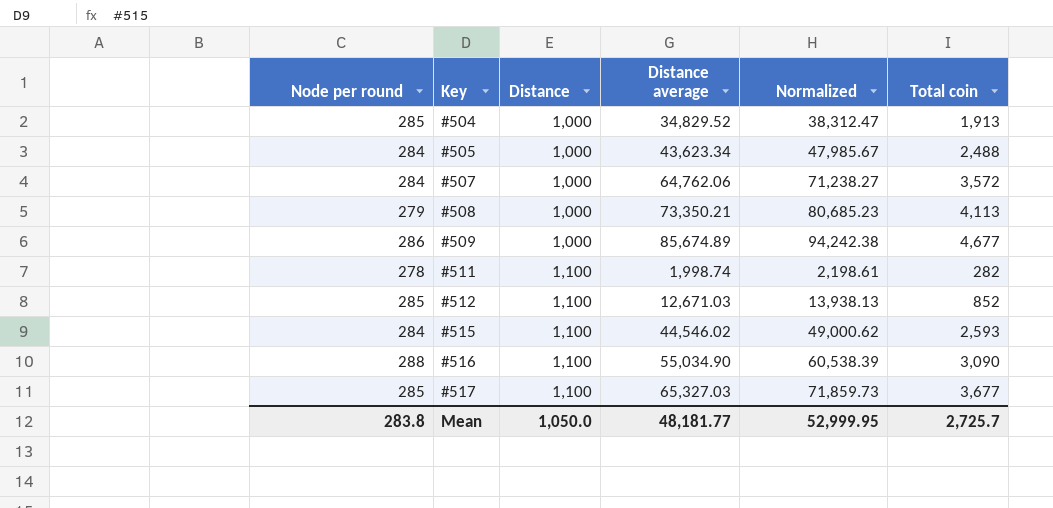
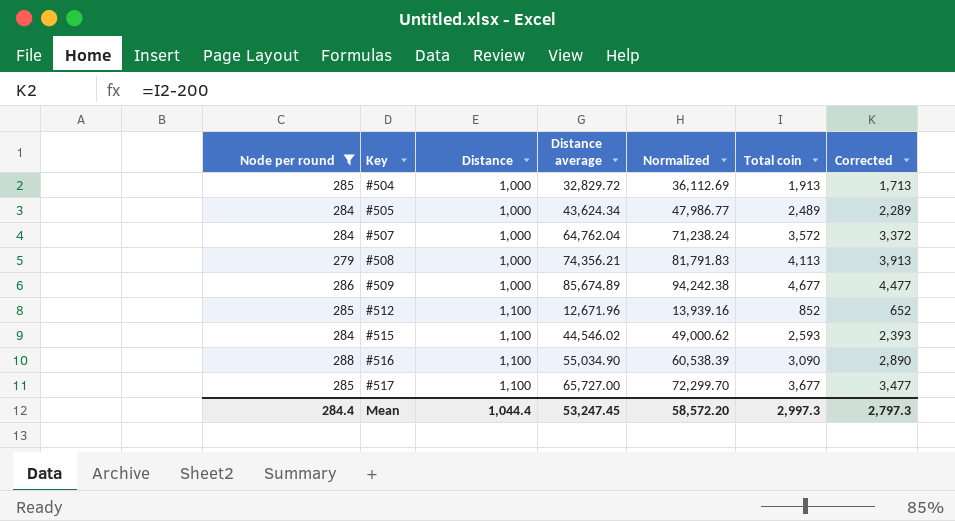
filter: none -> Node per round != 278
column Corrected | formula: none -> [Total coin] - 200
#504 | Distance average: 34,829.52 -> 32,829.72
#504 | Normalized: 38,312.47 -> 36,112.69
#505 | Distance average: 43,623.34 -> 43,624.34
#505 | Normalized: 47,985.67 -> 47,986.77
#505 | Total coin: 2,488 -> 2,489
#507 | Distance average: 64,762.06 -> 64,762.04
#507 | Normalized: 71,238.27 -> 71,238.24
#508 | Distance average: 73,350.21 -> 74,356.21
#508 | Normalized: 80,685.23 -> 81,791.83
#512 | Distance average: 12,671.03 -> 12,671.96
#512 | Normalized: 13,938.13 -> 13,939.16
#517 | Distance average: 65,327.03 -> 65,727.00
#517 | Normalized: 71,859.73 -> 72,299.70
Mean | Node per round: 283.8 -> 284.4
Mean | Distance: 1,050.0 -> 1,044.4
Mean | Distance average: 48,181.77 -> 53,247.45
Mean | Normalized: 52,999.95 -> 58,572.20
Mean | Total coin: 2,725.7 -> 2,997.3

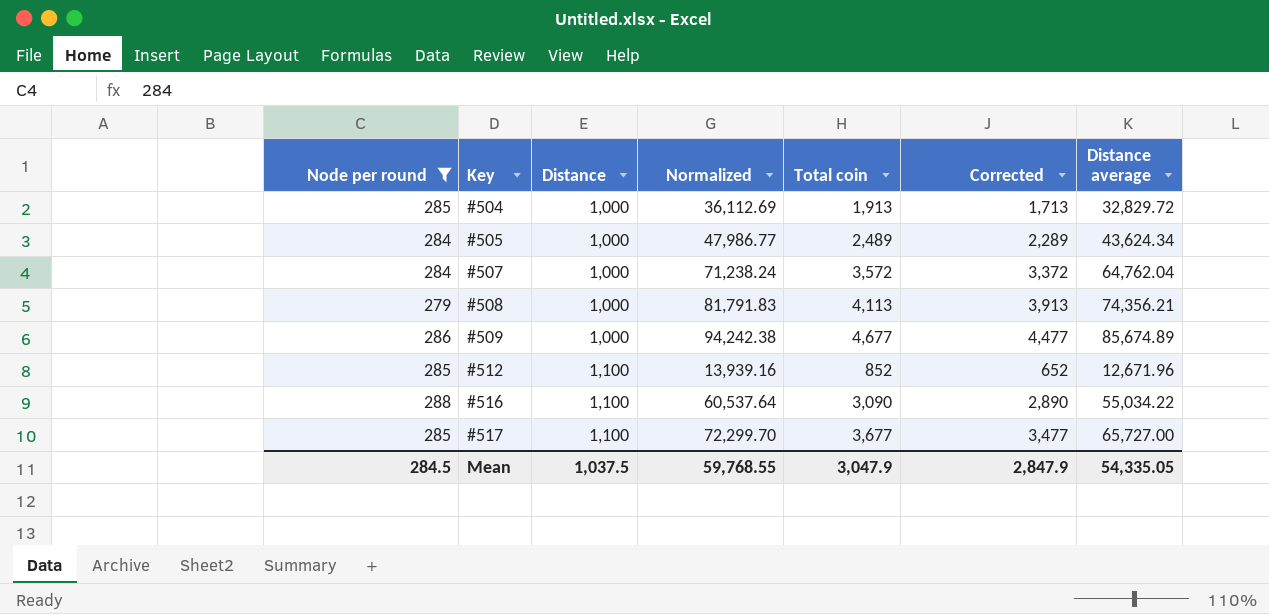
column Distance average | position: 4 -> 7
row #515: 284 | 1,100 | 44,546.02 | 49,000.62 | 2,593 | 2,393 -> none
#516 | Normalized: 60,538.39 -> 60,537.64
#516 | Distance average: 55,034.90 -> 55,034.22
Mean | Node per round: 284.4 -> 284.5
Mean | Distance: 1,044.4 -> 1,037.5
Mean | Normalized: 58,572.20 -> 59,768.55
Mean | Total coin: 2,997.3 -> 3,047.9
Mean | Corrected: 2,797.3 -> 2,847.9
Mean | Distance average: 53,247.45 -> 54,335.05

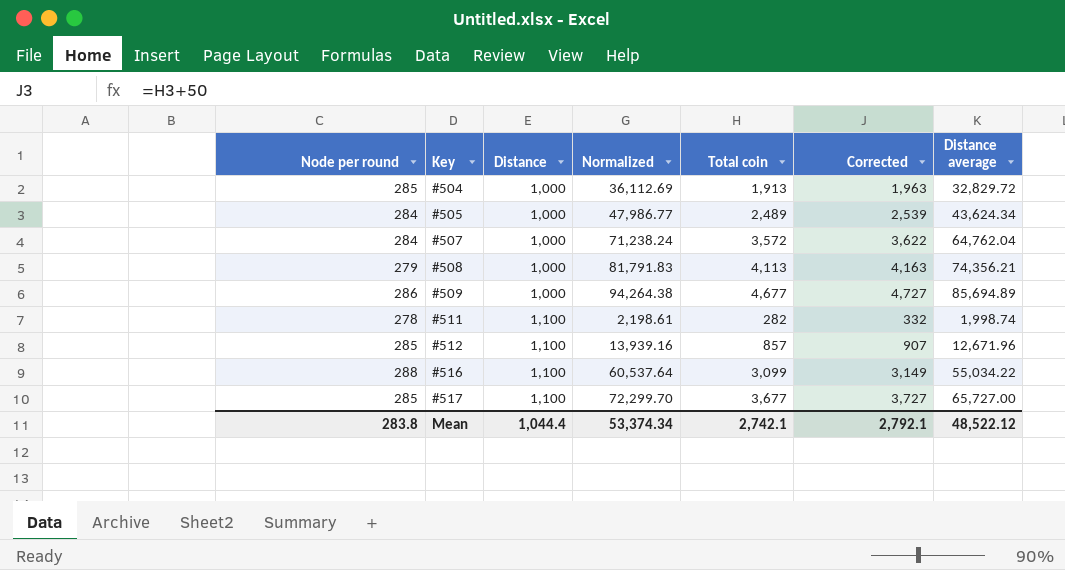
filter: Node per round != 278 -> none
column Corrected | formula: [Total coin] - 200 -> [Total coin] + 50
#509 | Normalized: 94,242.38 -> 94,264.38
#509 | Distance average: 85,674.89 -> 85,694.89
#512 | Total coin: 852 -> 857
#516 | Total coin: 3,090 -> 3,099
Mean | Node per round: 284.5 -> 283.8
Mean | Distance: 1,037.5 -> 1,044.4
Mean | Normalized: 59,768.55 -> 53,374.34
Mean | Total coin: 3,047.9 -> 2,742.1
Mean | Corrected: 2,847.9 -> 2,792.1
Mean | Distance average: 54,335.05 -> 48,522.12

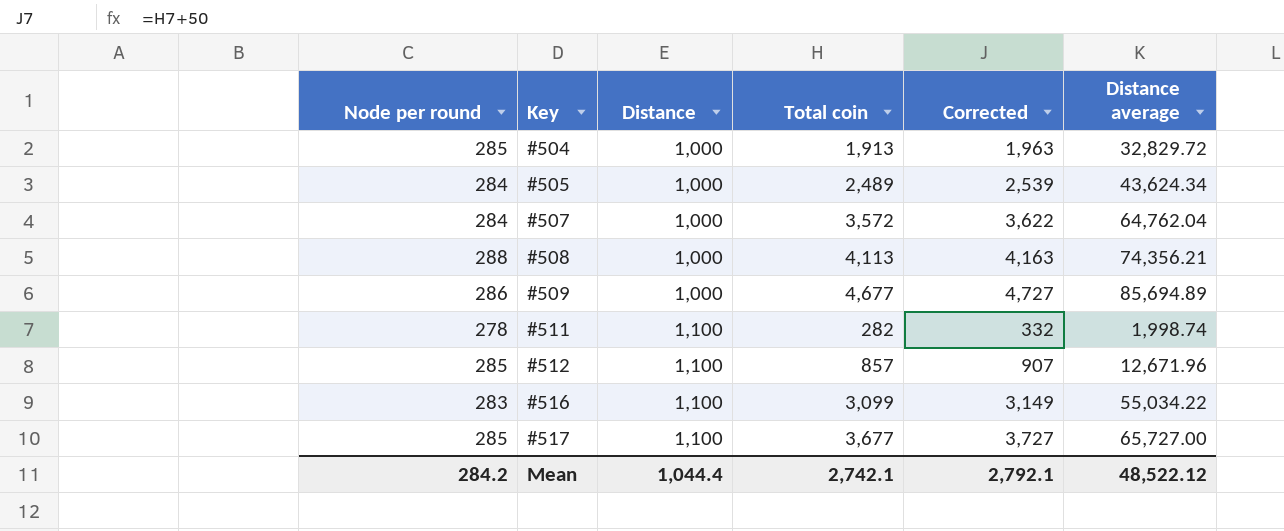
column Normalized | formula: [Distance average] * 1.1 -> none
#508 | Node per round: 279 -> 288
#516 | Node per round: 288 -> 283
Mean | Node per round: 283.8 -> 284.2

